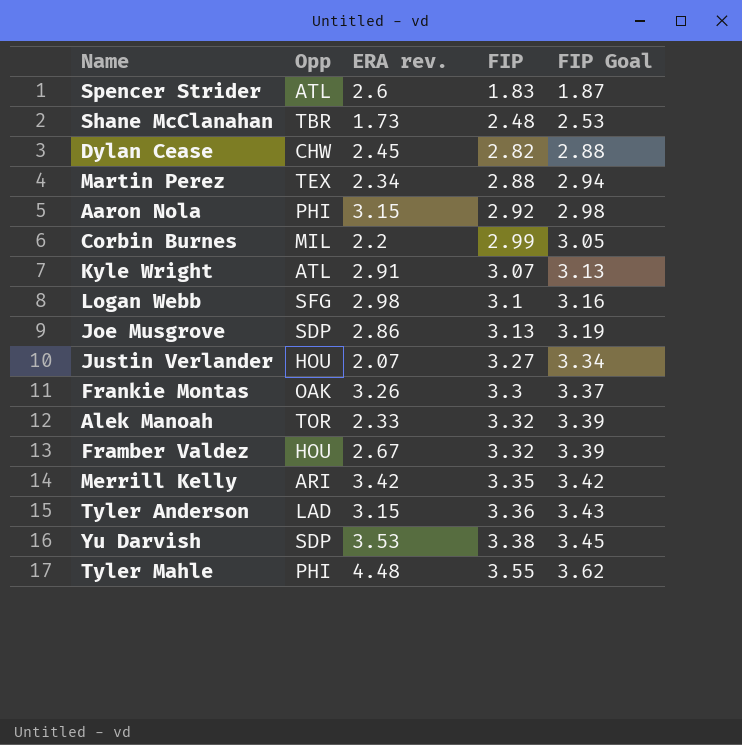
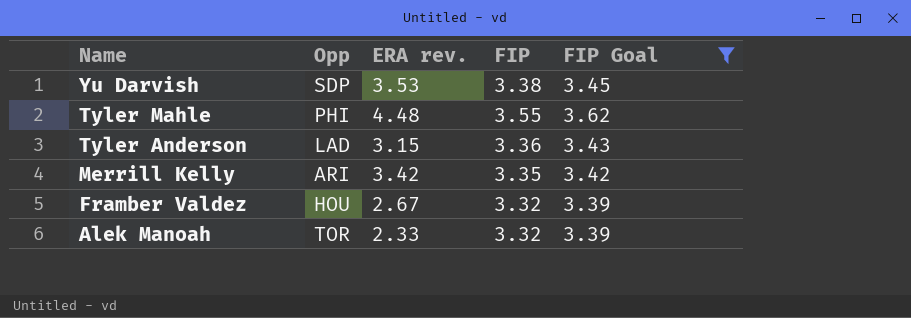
filter: none -> FIP Goal >= 3.39
row order: FIP ascending -> Name descending

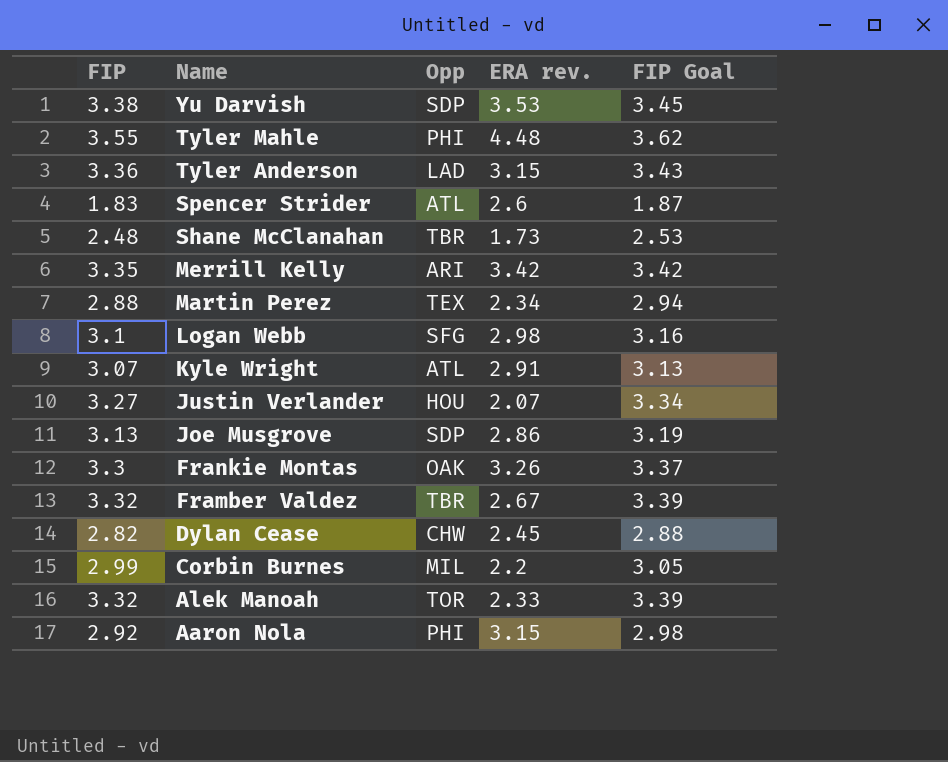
filter: FIP Goal >= 3.39 -> none
column FIP | position: 4 -> 1
Framber Valdez | Opp: HOU -> TBR

